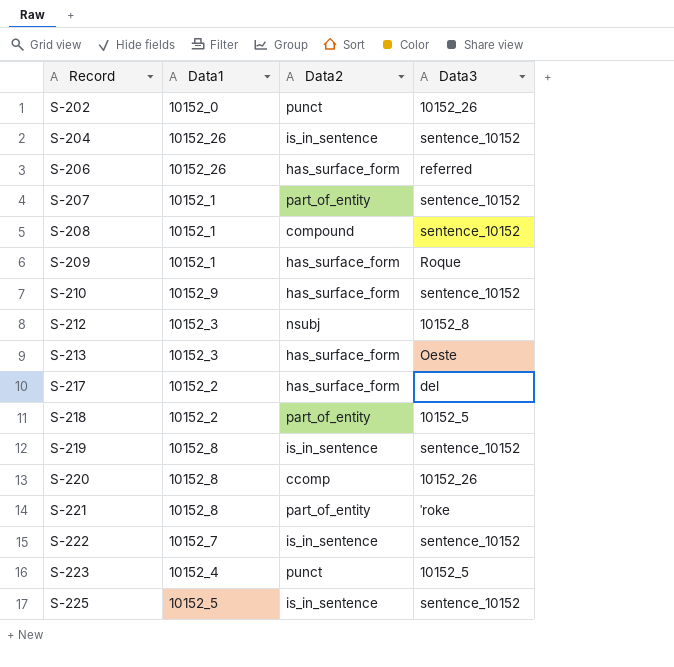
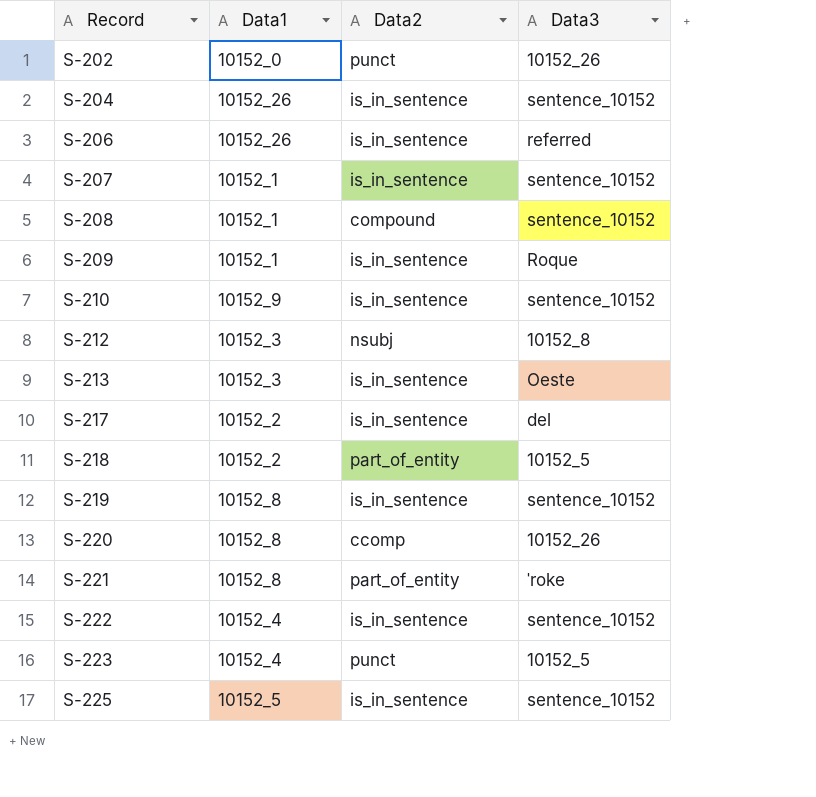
S-206 | Data2: has_surface_form -> is_in_sentence
S-207 | Data2: part_of_entity -> is_in_sentence
S-209 | Data2: has_surface_form -> is_in_sentence
S-210 | Data2: has_surface_form -> is_in_sentence
S-213 | Data2: has_surface_form -> is_in_sentence
S-217 | Data2: has_surface_form -> is_in_sentence
S-222 | Data1: 10152_7 -> 10152_4

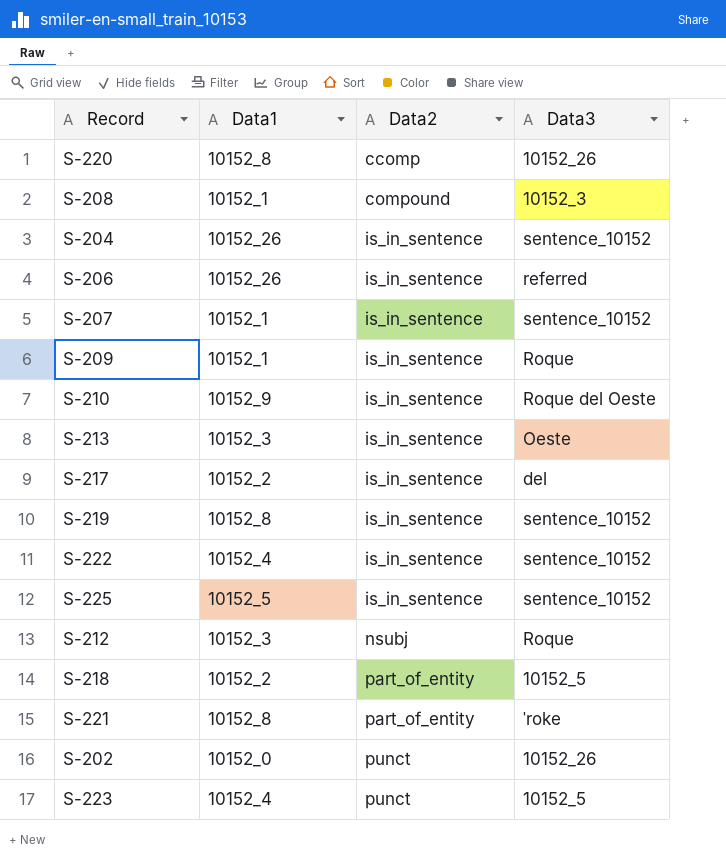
row order: Record ascending -> Data2 ascending
S-208 | Data3: sentence_10152 -> 10152_3
S-210 | Data3: sentence_10152 -> Roque del Oeste
S-212 | Data3: 10152_8 -> Roque

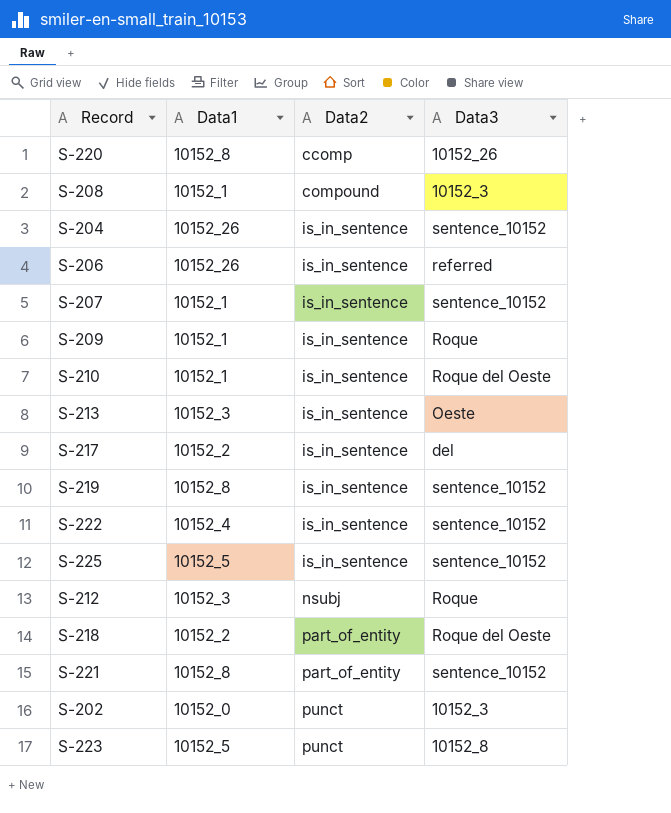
S-210 | Data1: 10152_9 -> 10152_1
S-218 | Data3: 10152_5 -> Roque del Oeste
S-221 | Data3: ˈroke -> sentence_10152
S-202 | Data3: 10152_26 -> 10152_3
S-223 | Data1: 10152_4 -> 10152_5
S-223 | Data3: 10152_5 -> 10152_8

